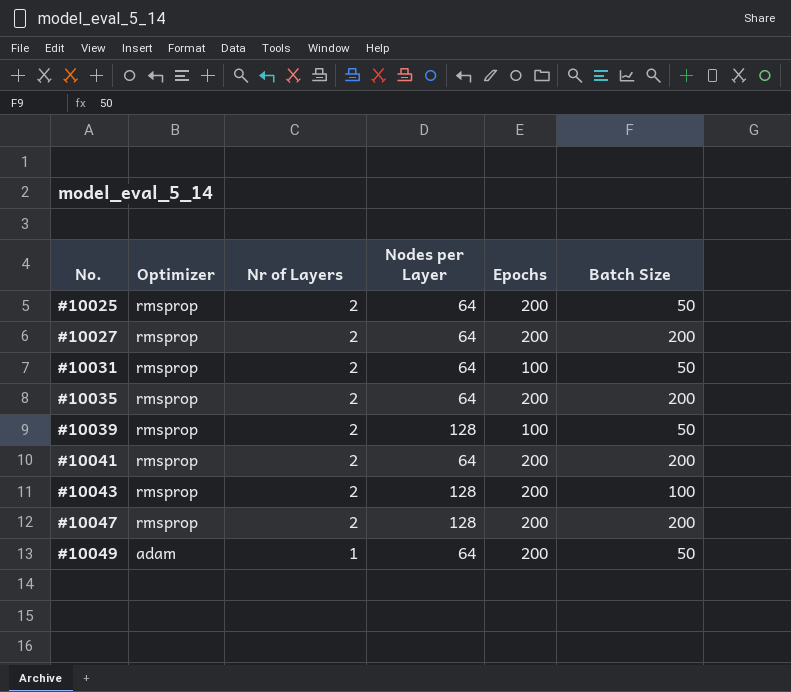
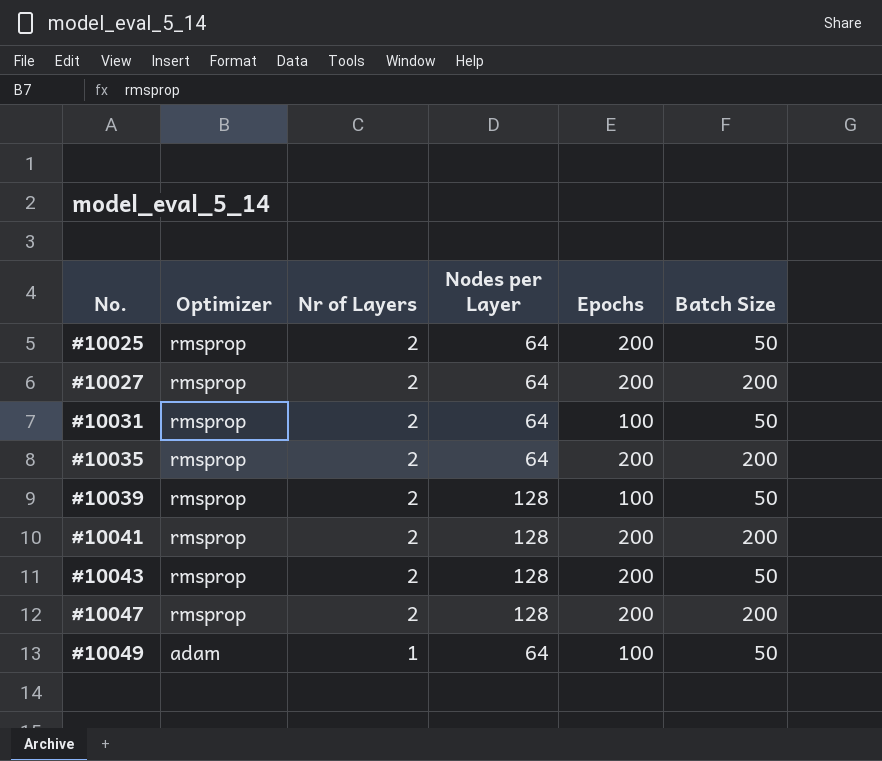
#10041 | Nodes per Layer: 64 -> 128
#10043 | Batch Size: 100 -> 50
#10049 | Epochs: 200 -> 100

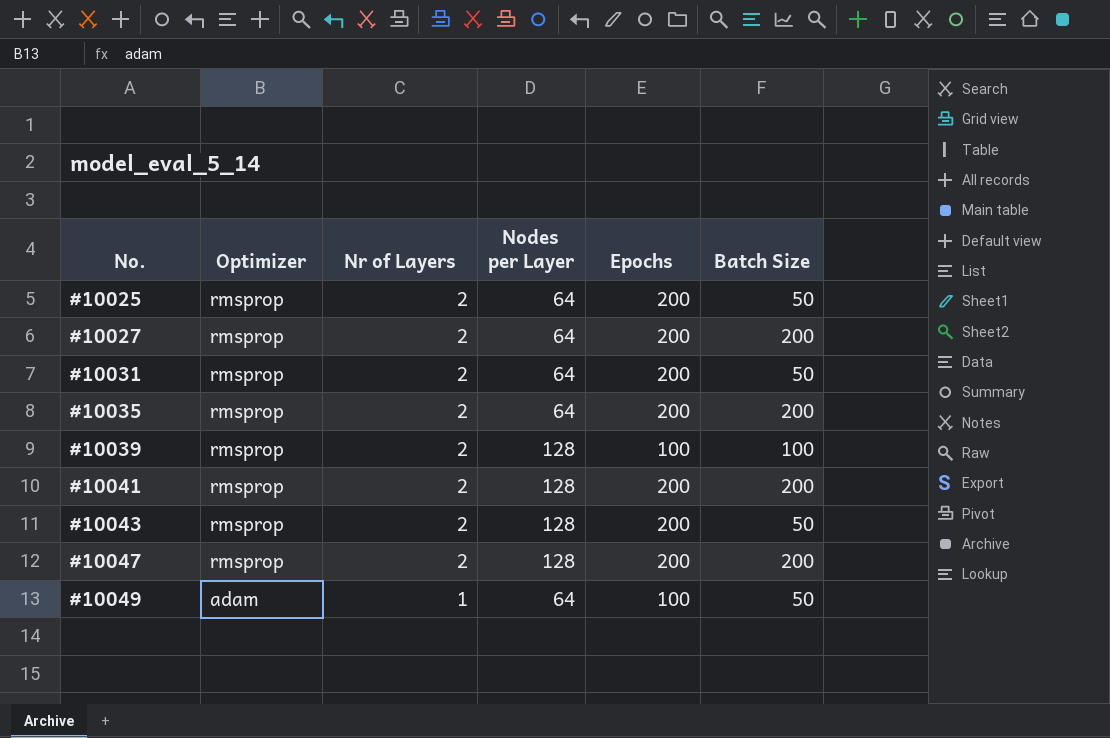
#10031 | Epochs: 100 -> 200
#10039 | Batch Size: 50 -> 100

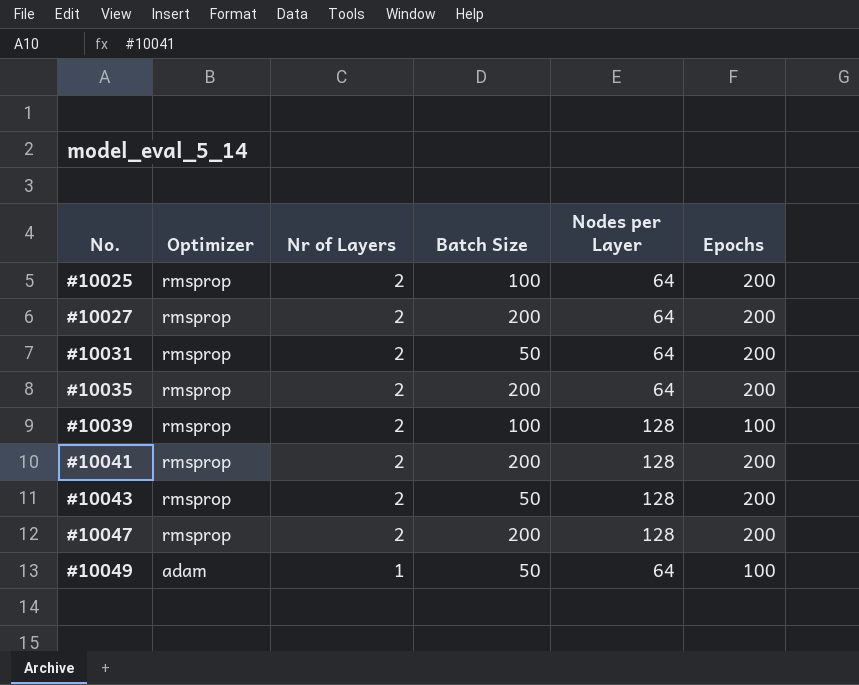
column Batch Size | position: 6 -> 4
#10025 | Batch Size: 50 -> 100

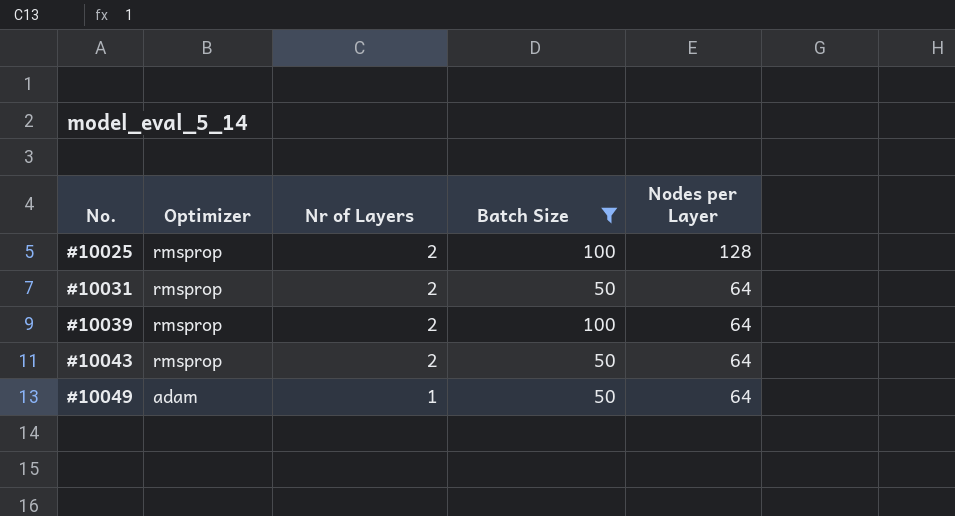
filter: none -> Batch Size != 200
column Epochs | position: 6 -> none
#10025 | Nodes per Layer: 64 -> 128
#10039 | Nodes per Layer: 128 -> 64
#10043 | Nodes per Layer: 128 -> 64

